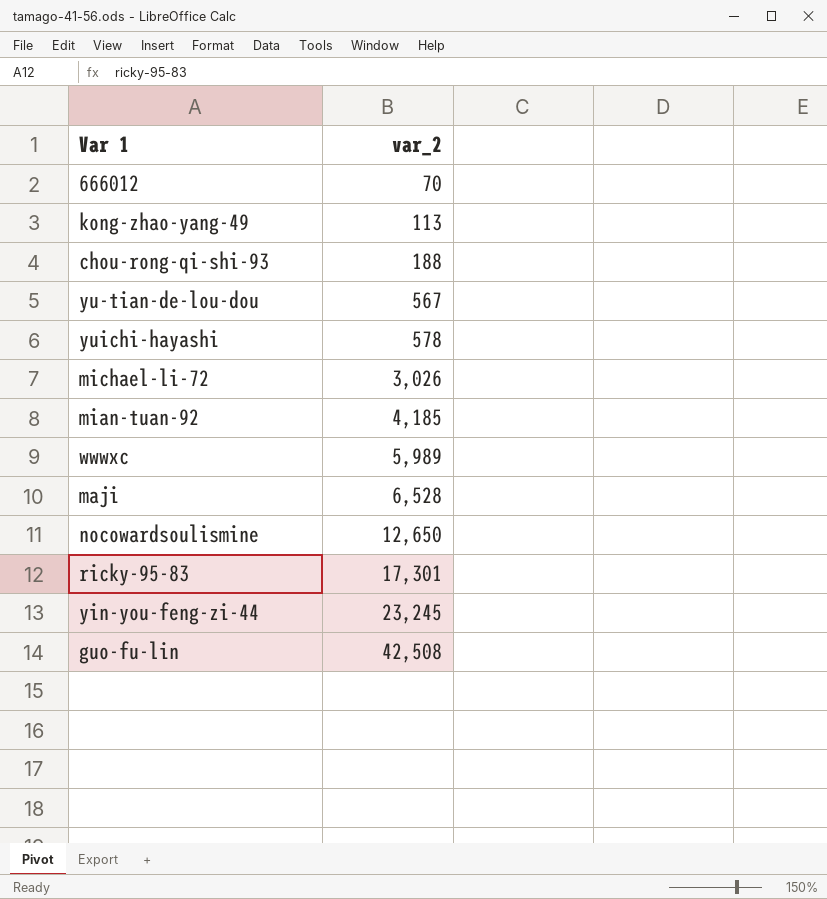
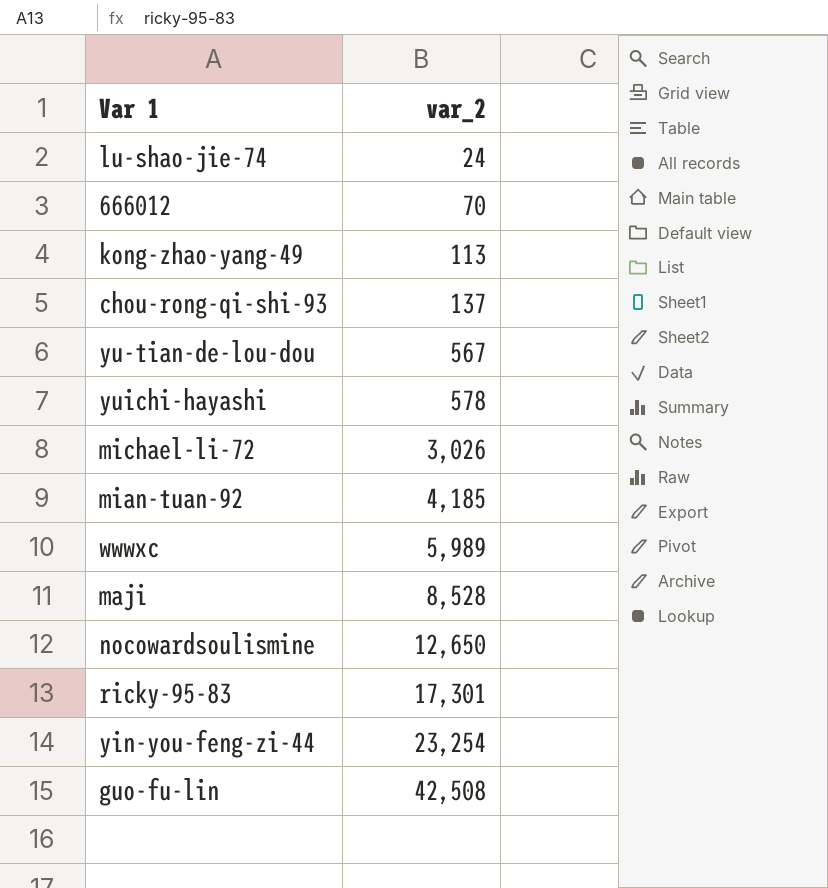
row lu-shao-jie-74: none -> 24
chou-rong-qi-shi-93 | var_2: 188 -> 137
maji | var_2: 6,528 -> 8,528
yin-you-feng-zi-44 | var_2: 23,245 -> 23,254

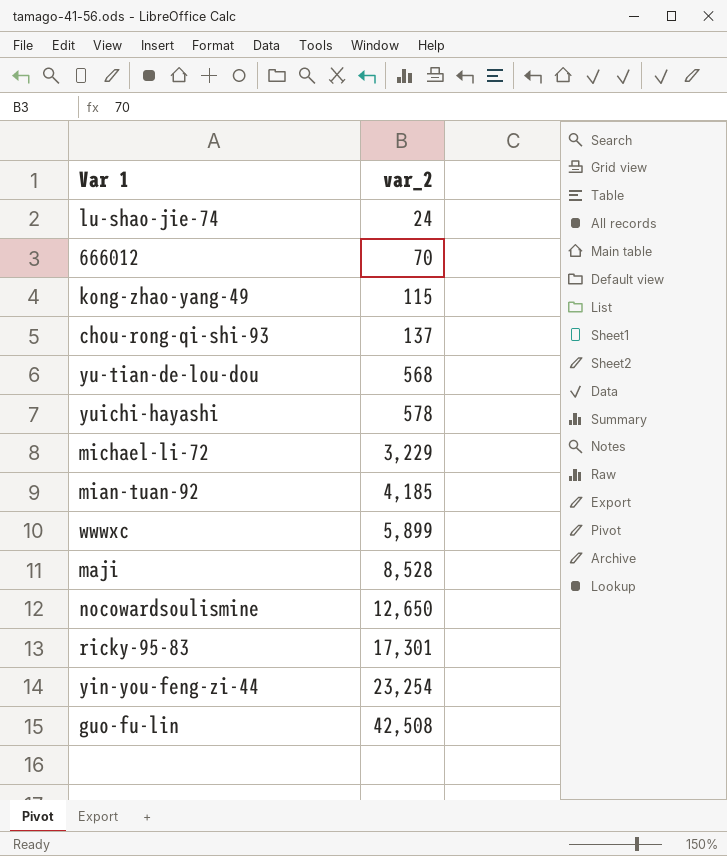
kong-zhao-yang-49 | var_2: 113 -> 115
yu-tian-de-lou-dou | var_2: 567 -> 568
michael-li-72 | var_2: 3,026 -> 3,229
wwwxc | var_2: 5,989 -> 5,899

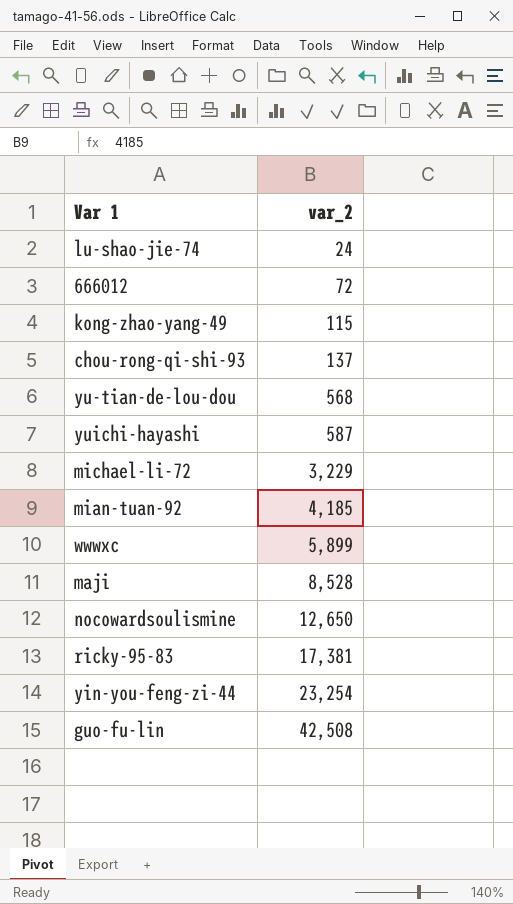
666012 | var_2: 70 -> 72
yuichi-hayashi | var_2: 578 -> 587
ricky-95-83 | var_2: 17,301 -> 17,381

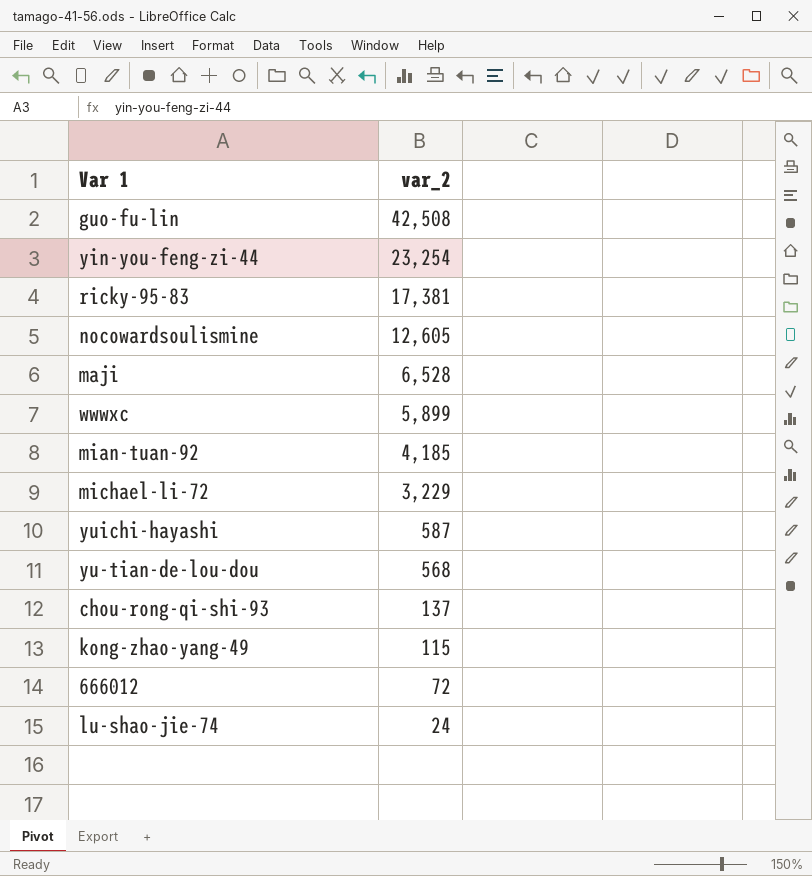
row order: var_2 ascending -> var_2 descending
nocowardsoulismine | var_2: 12,650 -> 12,605
maji | var_2: 8,528 -> 6,528

